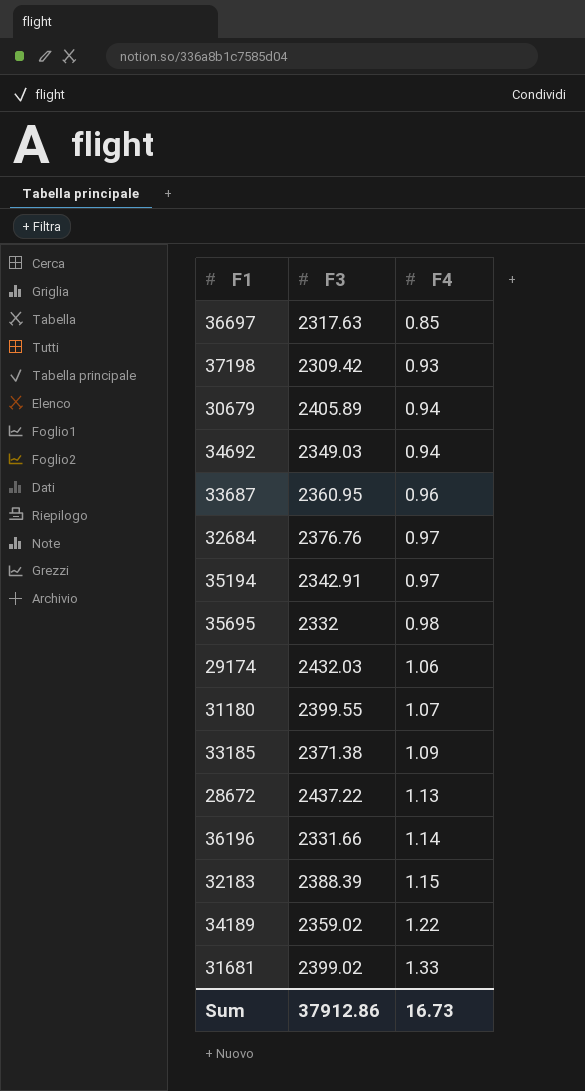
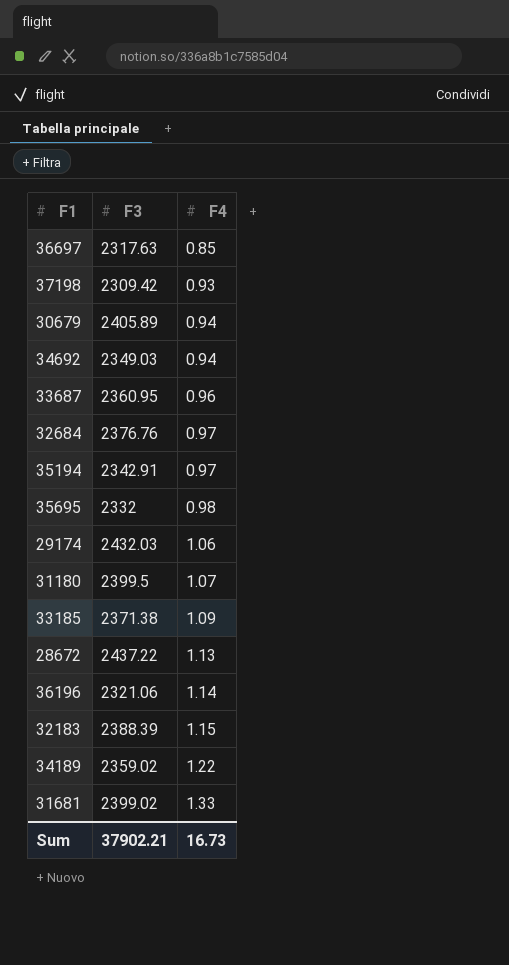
31180 | F3: 2399.55 -> 2399.5
36196 | F3: 2331.66 -> 2321.06
Sum | F3: 37912.86 -> 37902.21

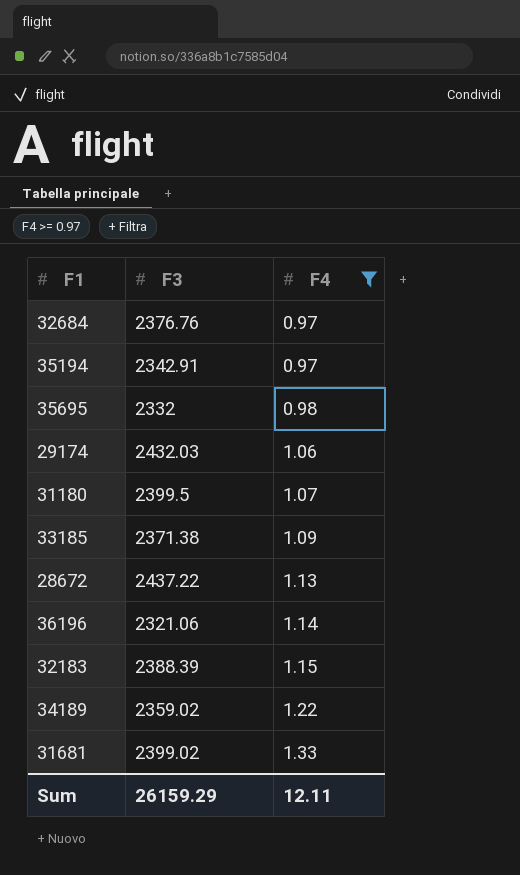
filter: none -> F4 >= 0.97
Sum | F3: 37902.21 -> 26159.29
Sum | F4: 16.73 -> 12.11

